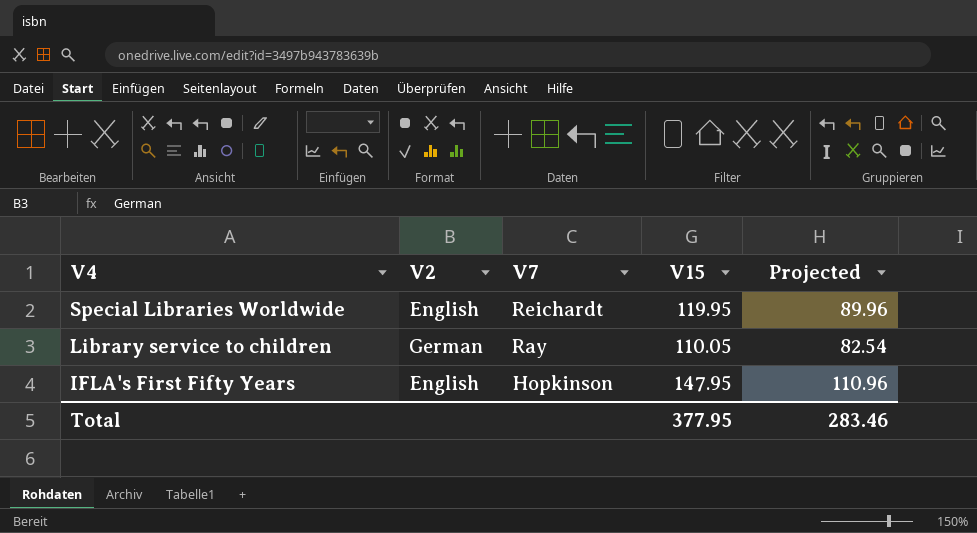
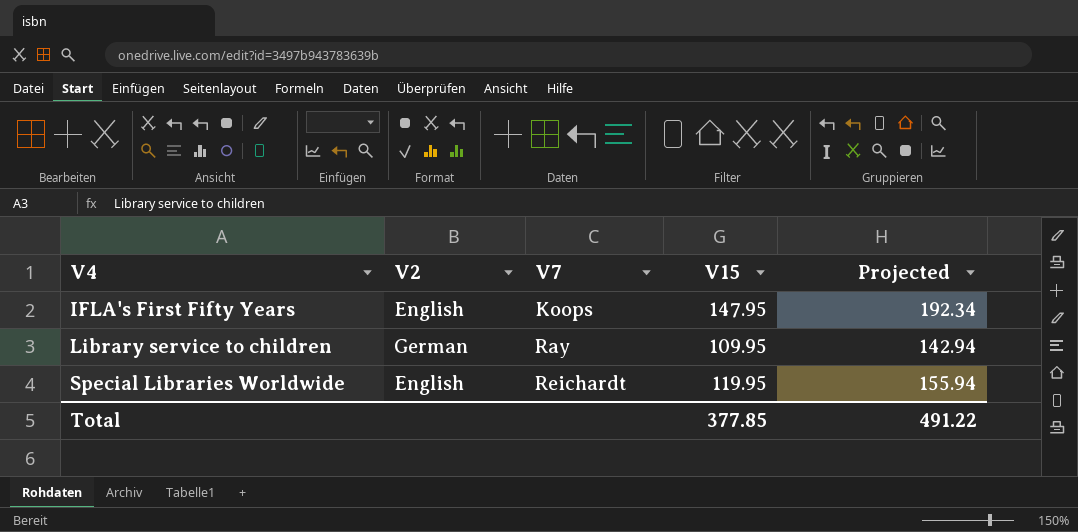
row order: V4 descending -> V4 ascending
column Projected | formula: [V15] * 0.75 -> [V15] * 1.3
IFLA's First Fifty Years | V7: Hopkinson -> Koops
Library service to children | V15: 110.05 -> 109.95
Total | V15: 377.95 -> 377.85
Total | Projected: 283.46 -> 491.22

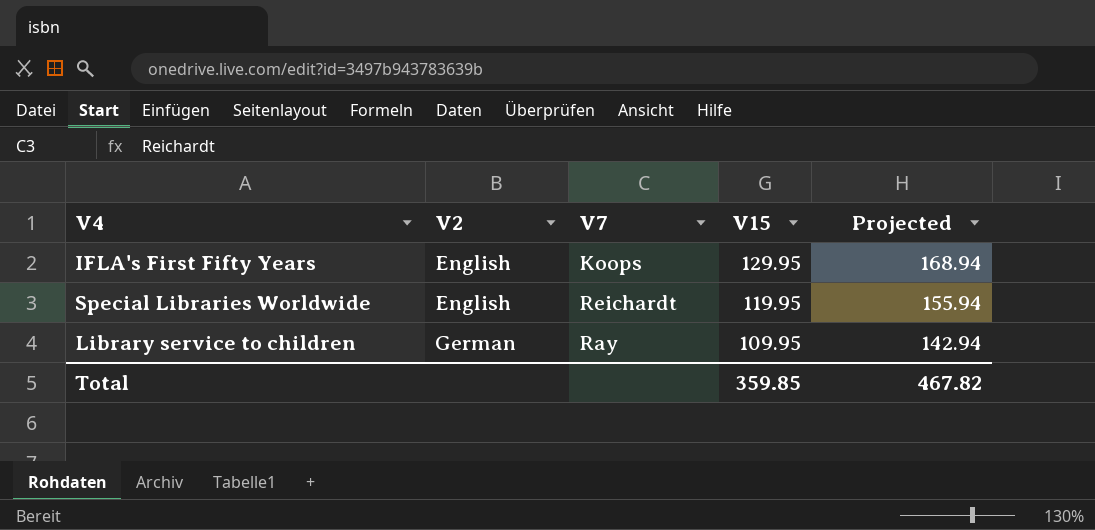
row order: V4 ascending -> V2 ascending
IFLA's First Fifty Years | V15: 147.95 -> 129.95
IFLA's First Fifty Years | Projected: 192.34 -> 168.94
Total | V15: 377.85 -> 359.85
Total | Projected: 491.22 -> 467.82

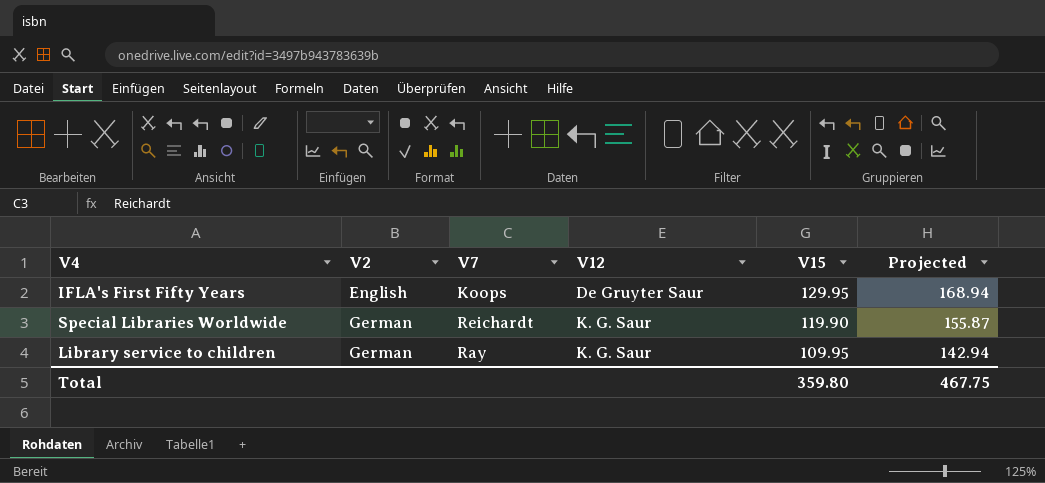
column V12 | position: none -> 4
Special Libraries Worldwide | V2: English -> German
Special Libraries Worldwide | V15: 119.95 -> 119.90
Special Libraries Worldwide | Projected: 155.94 -> 155.87
Total | V15: 359.85 -> 359.80
Total | Projected: 467.82 -> 467.75

